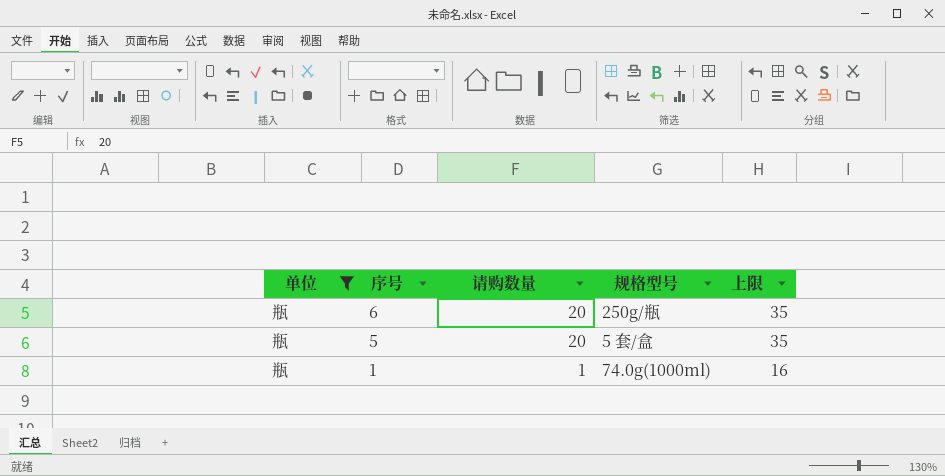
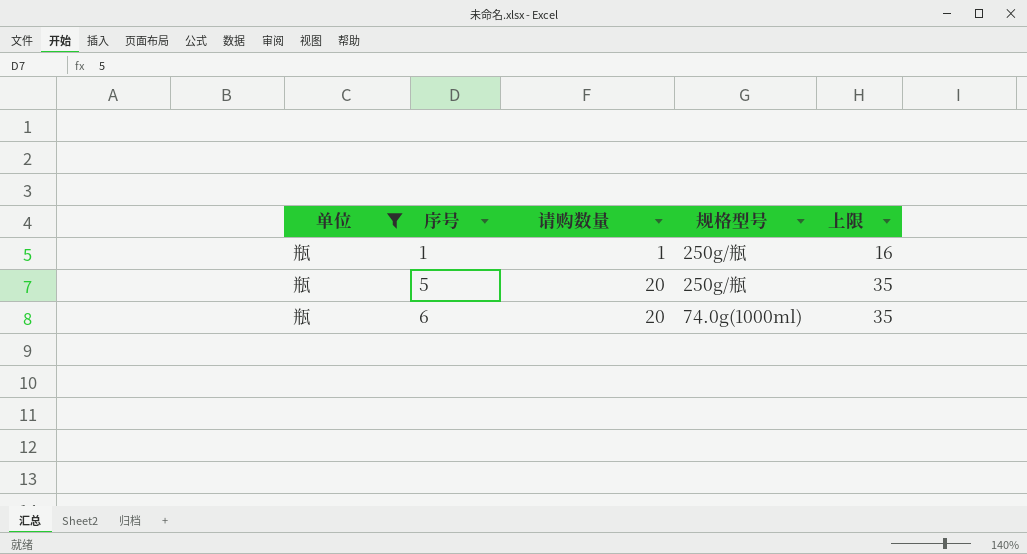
row order: 序号 descending -> 序号 ascending
1 | 规格型号: 74.0g(1000ml) -> 250g/瓶
5 | 规格型号: 5 套/盒 -> 250g/瓶
6 | 规格型号: 250g/瓶 -> 74.0g(1000ml)

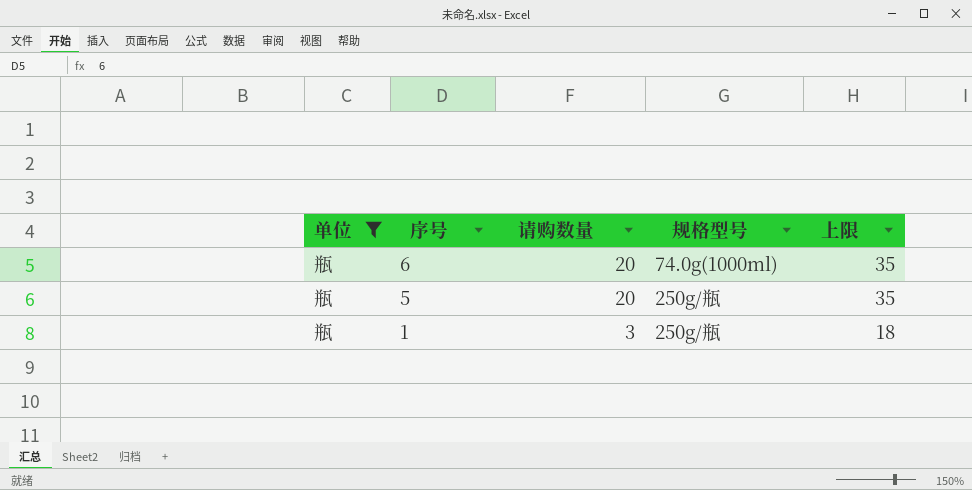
row order: 序号 ascending -> 序号 descending
1 | 请购数量: 1 -> 3
1 | 上限: 16 -> 18

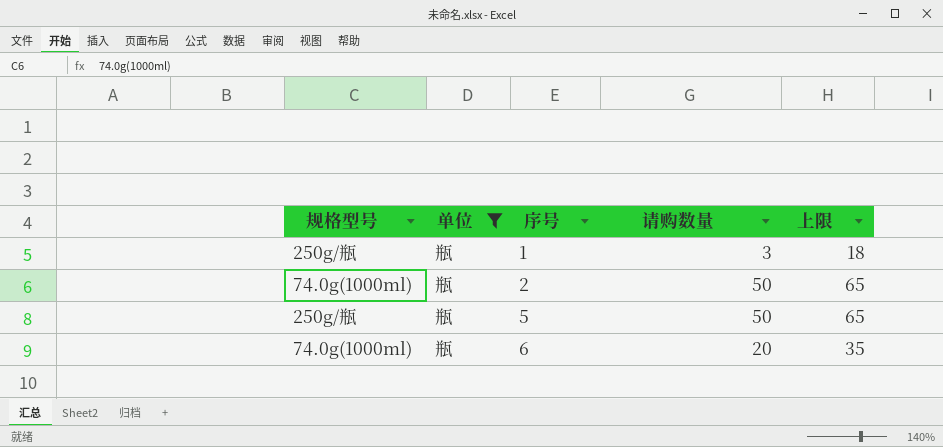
row order: 序号 descending -> 序号 ascending
column 规格型号 | position: 4 -> 1
row 2: none -> 74.0g(1000ml) | 瓶 | 50 | 65
5 | 请购数量: 20 -> 50
5 | 上限: 35 -> 65

